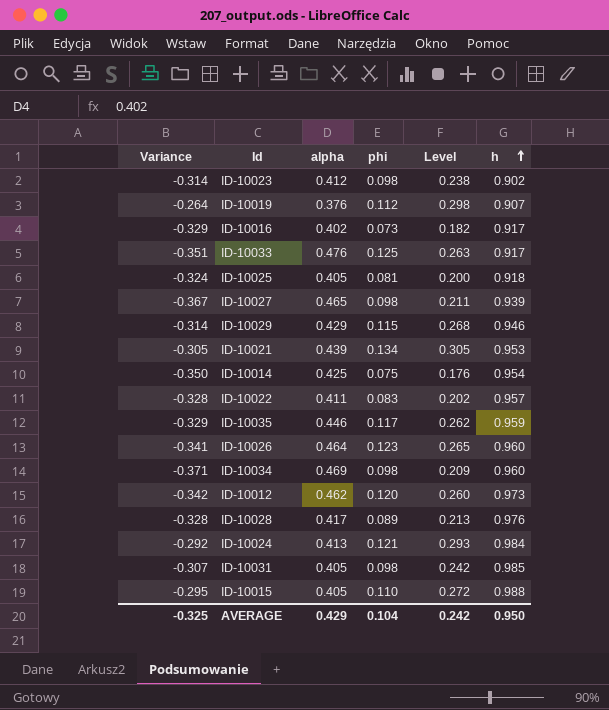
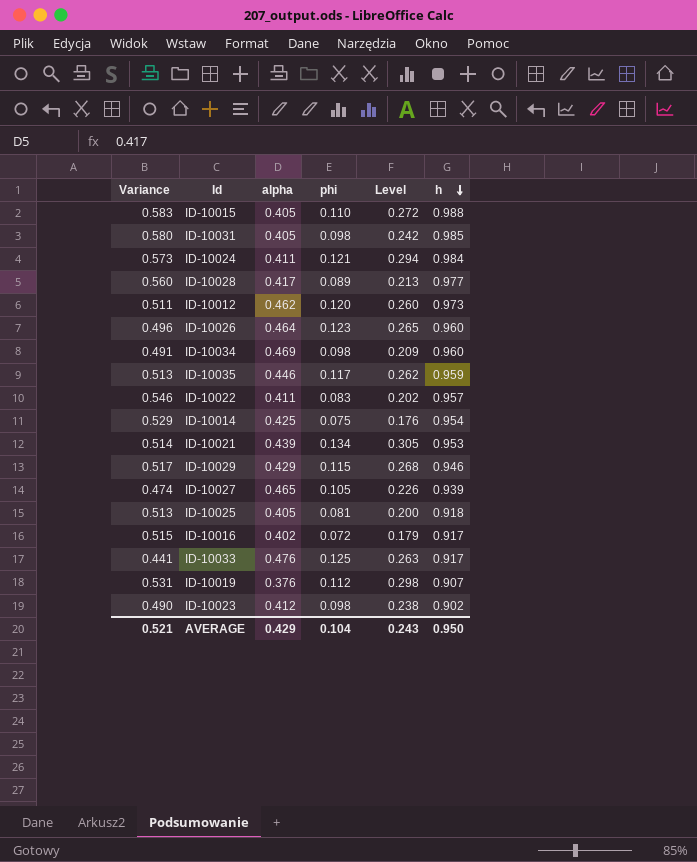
row order: h ascending -> h descending
column Variance | formula: [phi] - [alpha] -> [h] - [alpha]
ID-10024 | alpha: 0.413 -> 0.411
ID-10024 | Level: 0.293 -> 0.294
ID-10028 | h: 0.976 -> 0.977
ID-10027 | phi: 0.098 -> 0.105
ID-10027 | Level: 0.211 -> 0.226
ID-10016 | phi: 0.073 -> 0.072
ID-10016 | Level: 0.182 -> 0.179
AVERAGE | Variance: -0.325 -> 0.521
AVERAGE | Level: 0.242 -> 0.243

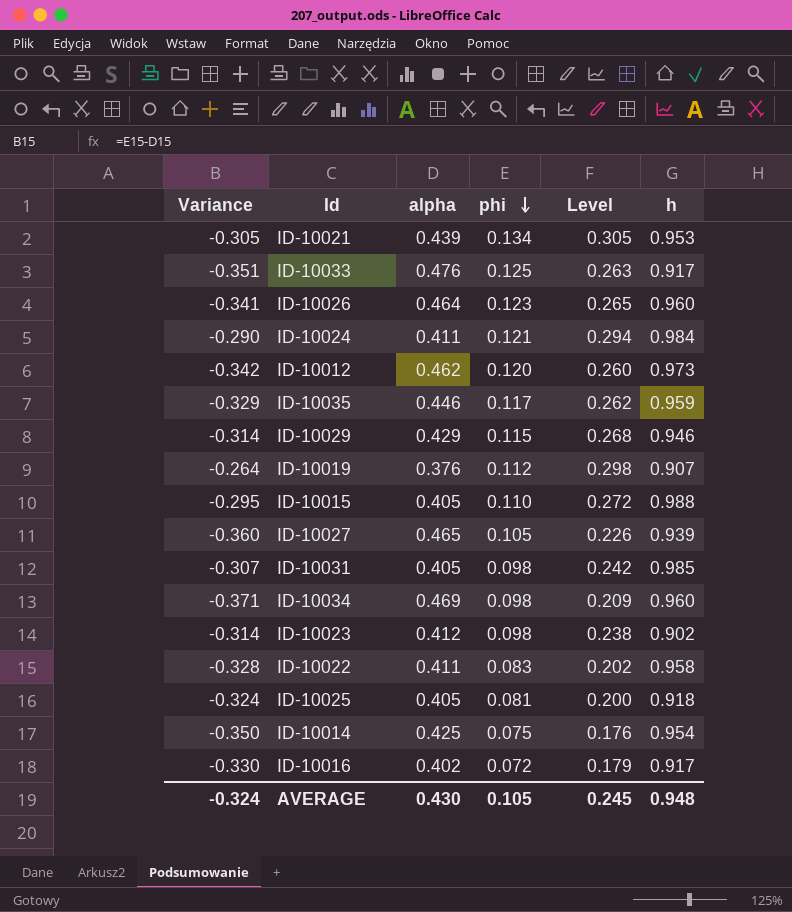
row order: h descending -> phi descending
column Variance | formula: [h] - [alpha] -> [phi] - [alpha]
row ID-10028: 0.560 | 0.417 | 0.089 | 0.213 | 0.977 -> none
ID-10022 | h: 0.957 -> 0.958
AVERAGE | Variance: 0.521 -> -0.324
AVERAGE | alpha: 0.429 -> 0.430
AVERAGE | phi: 0.104 -> 0.105
AVERAGE | Level: 0.243 -> 0.245
AVERAGE | h: 0.950 -> 0.948

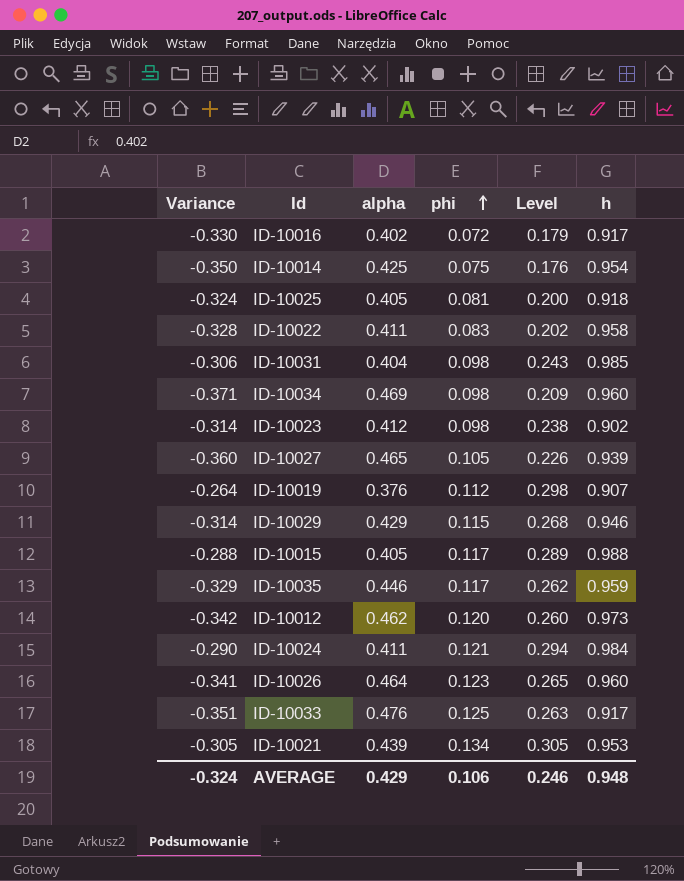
row order: phi descending -> phi ascending
ID-10031 | Variance: -0.307 -> -0.306
ID-10031 | alpha: 0.405 -> 0.404
ID-10031 | Level: 0.242 -> 0.243
ID-10015 | Variance: -0.295 -> -0.288
ID-10015 | phi: 0.110 -> 0.117
ID-10015 | Level: 0.272 -> 0.289
AVERAGE | alpha: 0.430 -> 0.429
AVERAGE | phi: 0.105 -> 0.106
AVERAGE | Level: 0.245 -> 0.246

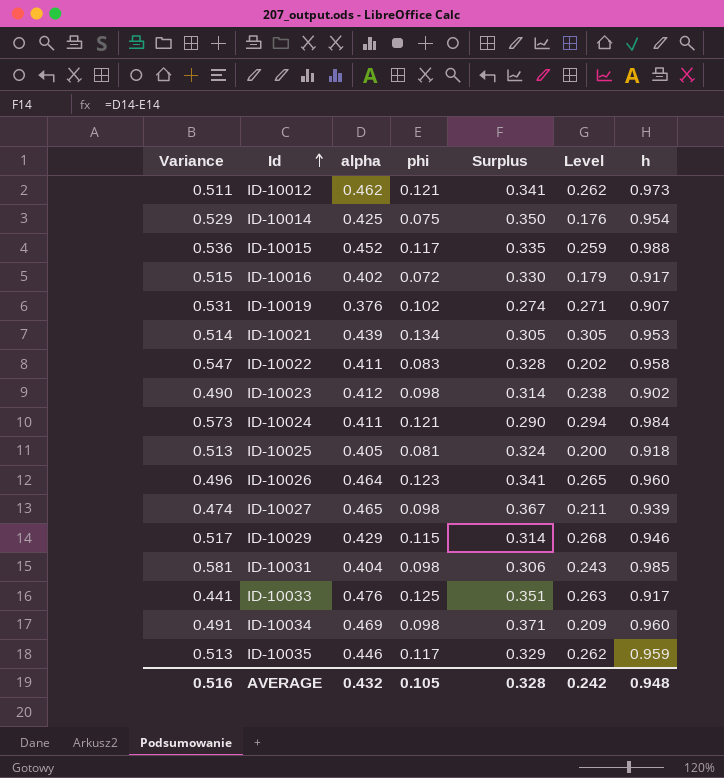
row order: phi ascending -> Id ascending
column Variance | formula: [phi] - [alpha] -> [h] - [alpha]
column Surplus | formula: none -> [alpha] - [phi]
ID-10012 | phi: 0.120 -> 0.121
ID-10012 | Level: 0.260 -> 0.262
ID-10015 | alpha: 0.405 -> 0.452
ID-10015 | Level: 0.289 -> 0.259
ID-10019 | phi: 0.112 -> 0.102
ID-10019 | Level: 0.298 -> 0.271
ID-10027 | phi: 0.105 -> 0.098
ID-10027 | Level: 0.226 -> 0.211
AVERAGE | Variance: -0.324 -> 0.516
AVERAGE | alpha: 0.429 -> 0.432
AVERAGE | phi: 0.106 -> 0.105
AVERAGE | Level: 0.246 -> 0.242

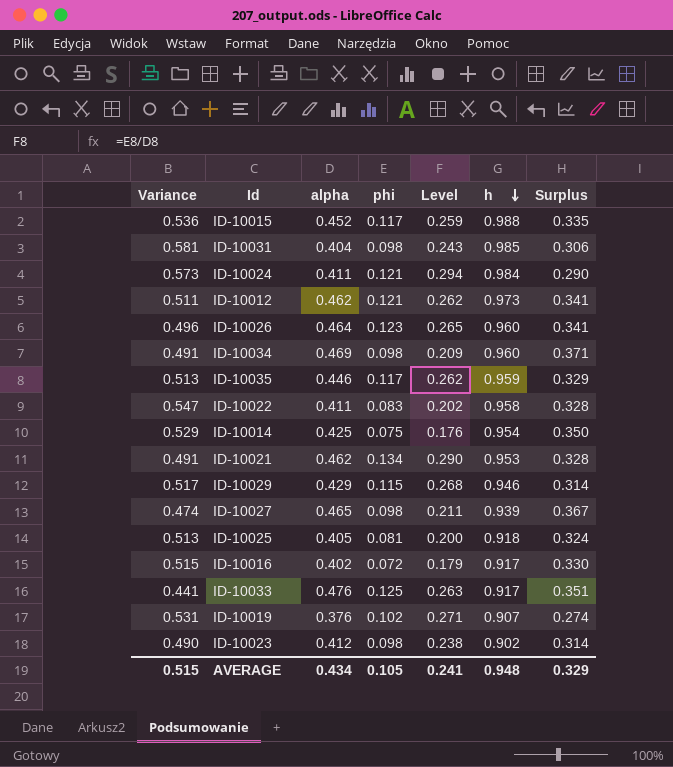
row order: Id ascending -> h descending
column Surplus | position: 5 -> 7
ID-10021 | Variance: 0.514 -> 0.491
ID-10021 | alpha: 0.439 -> 0.462
ID-10021 | Level: 0.305 -> 0.290
ID-10021 | Surplus: 0.305 -> 0.328
AVERAGE | Variance: 0.516 -> 0.515
AVERAGE | alpha: 0.432 -> 0.434
AVERAGE | Level: 0.242 -> 0.241
AVERAGE | Surplus: 0.328 -> 0.329

